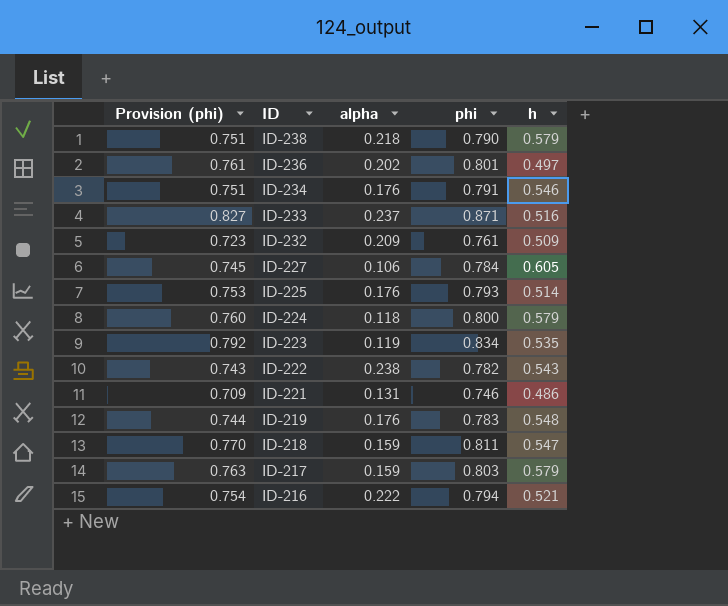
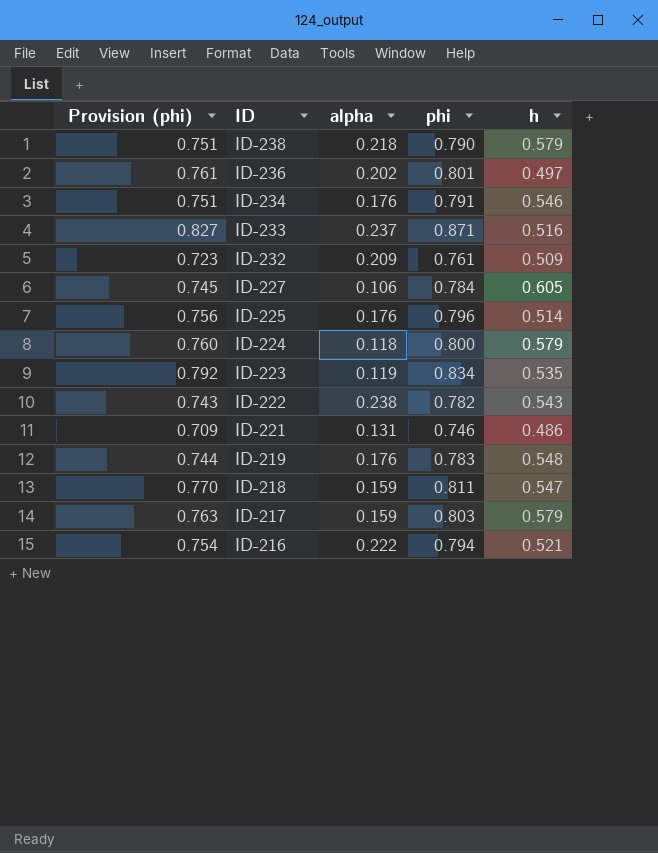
ID-225 | Provision (phi): 0.753 -> 0.756
ID-225 | phi: 0.793 -> 0.796

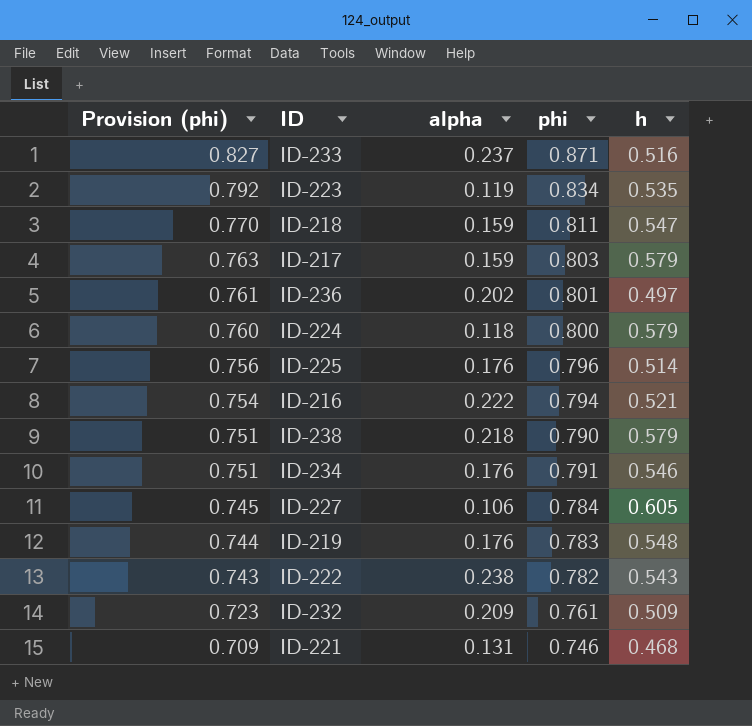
row order: ID descending -> Provision (phi) descending
ID-221 | h: 0.486 -> 0.468

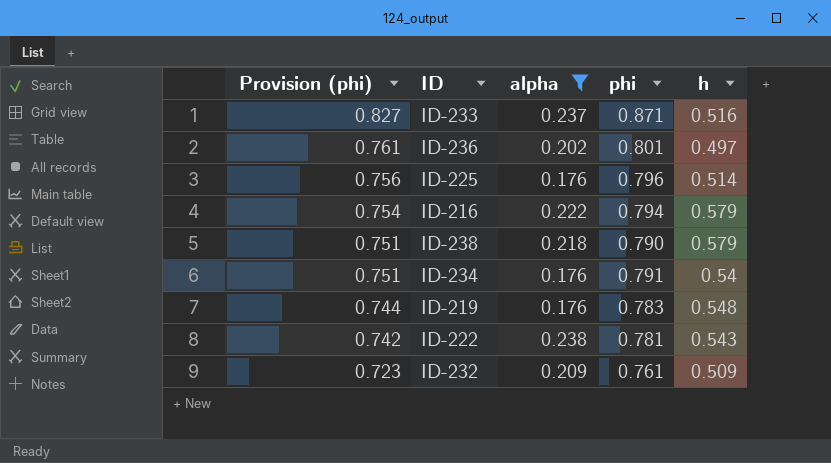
filter: none -> alpha >= 0.176
ID-216 | h: 0.521 -> 0.579
ID-234 | h: 0.546 -> 0.54
ID-222 | Provision (phi): 0.743 -> 0.742
ID-222 | phi: 0.782 -> 0.781

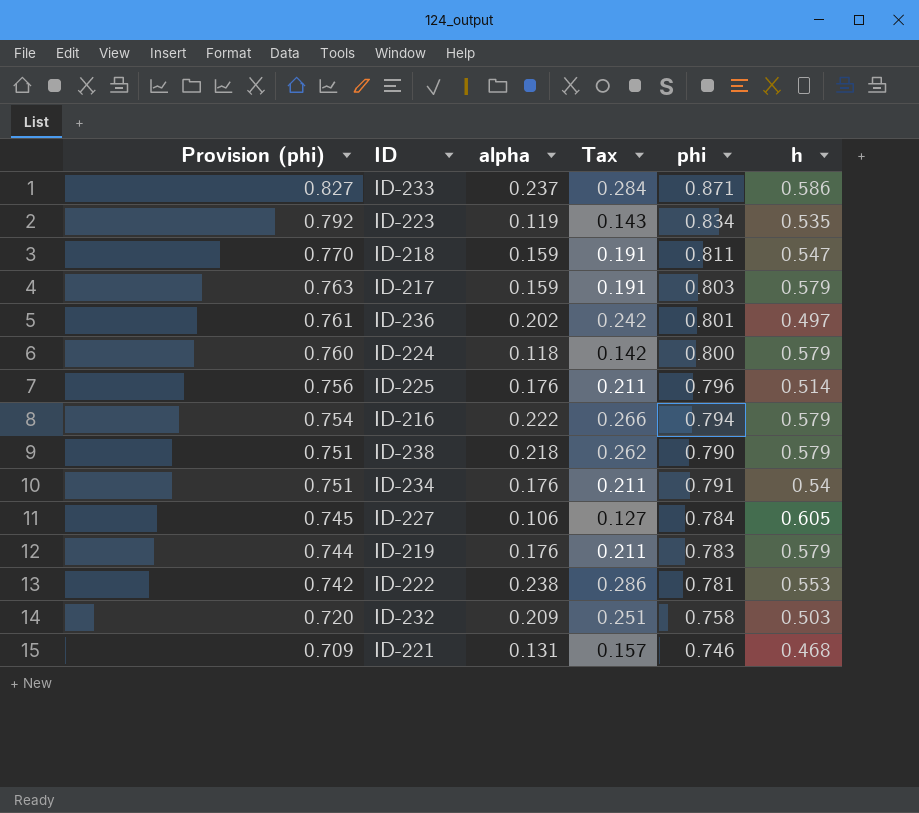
filter: alpha >= 0.176 -> none
column Tax | formula: none -> [alpha] * 1.2
ID-233 | h: 0.516 -> 0.586
ID-219 | h: 0.548 -> 0.579
ID-222 | h: 0.543 -> 0.553
ID-232 | Provision (phi): 0.723 -> 0.720
ID-232 | phi: 0.761 -> 0.758
ID-232 | h: 0.509 -> 0.503

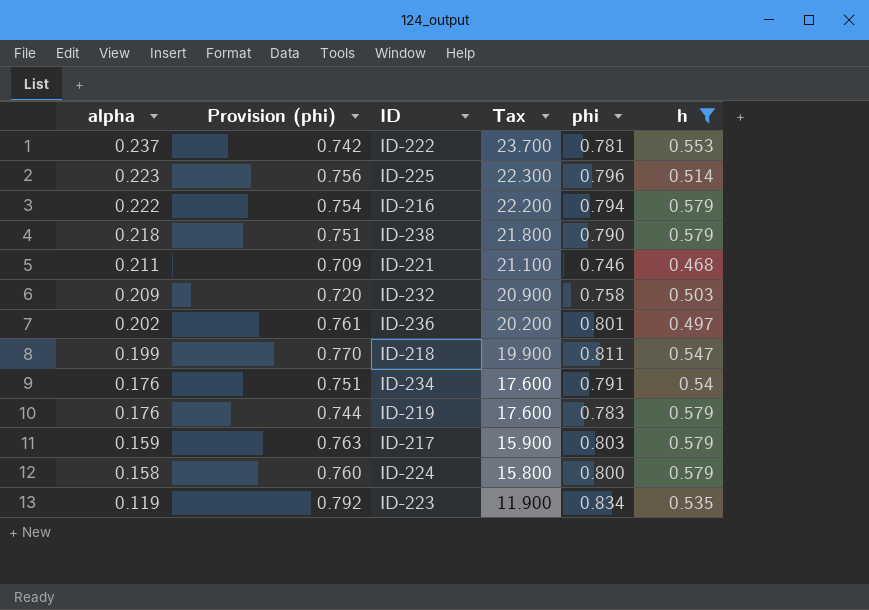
filter: none -> h <= 0.579
row order: Provision (phi) descending -> alpha descending
column alpha | position: 3 -> 1
column Tax | formula: [alpha] * 1.2 -> [alpha] * 100
ID-222 | alpha: 0.238 -> 0.237
ID-225 | alpha: 0.176 -> 0.223
ID-221 | alpha: 0.131 -> 0.211
ID-218 | alpha: 0.159 -> 0.199
ID-224 | alpha: 0.118 -> 0.158

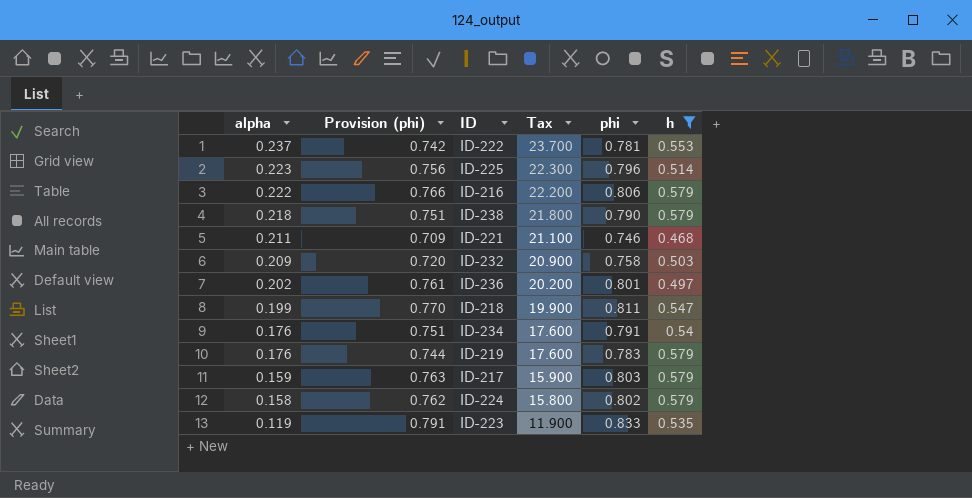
ID-216 | Provision (phi): 0.754 -> 0.766
ID-216 | phi: 0.794 -> 0.806
ID-224 | Provision (phi): 0.760 -> 0.762
ID-224 | phi: 0.800 -> 0.802
ID-223 | Provision (phi): 0.792 -> 0.791
ID-223 | phi: 0.834 -> 0.833

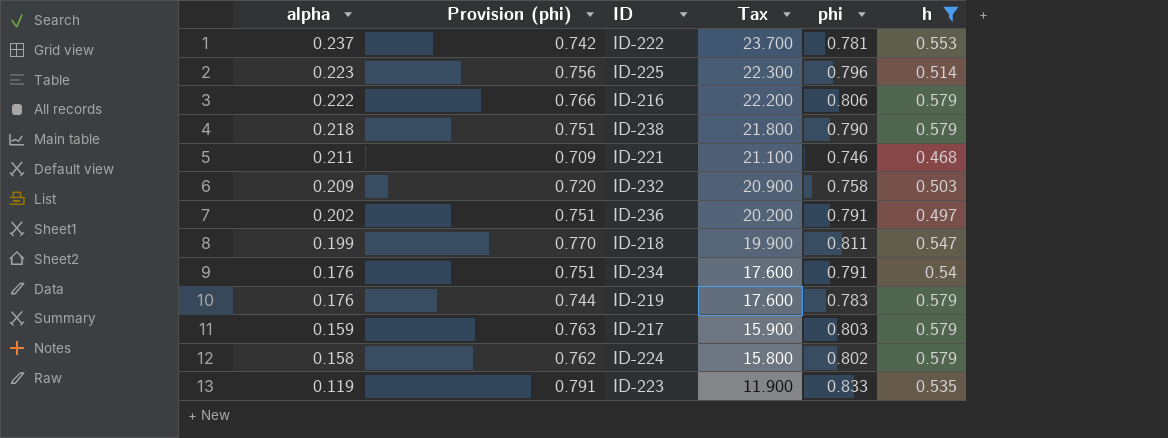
ID-236 | Provision (phi): 0.761 -> 0.751
ID-236 | phi: 0.801 -> 0.791

